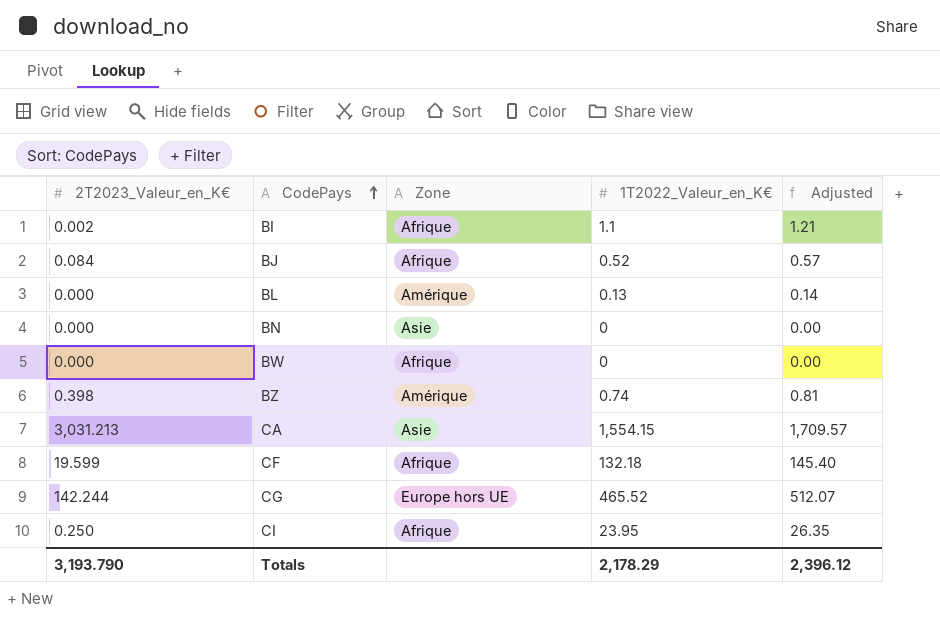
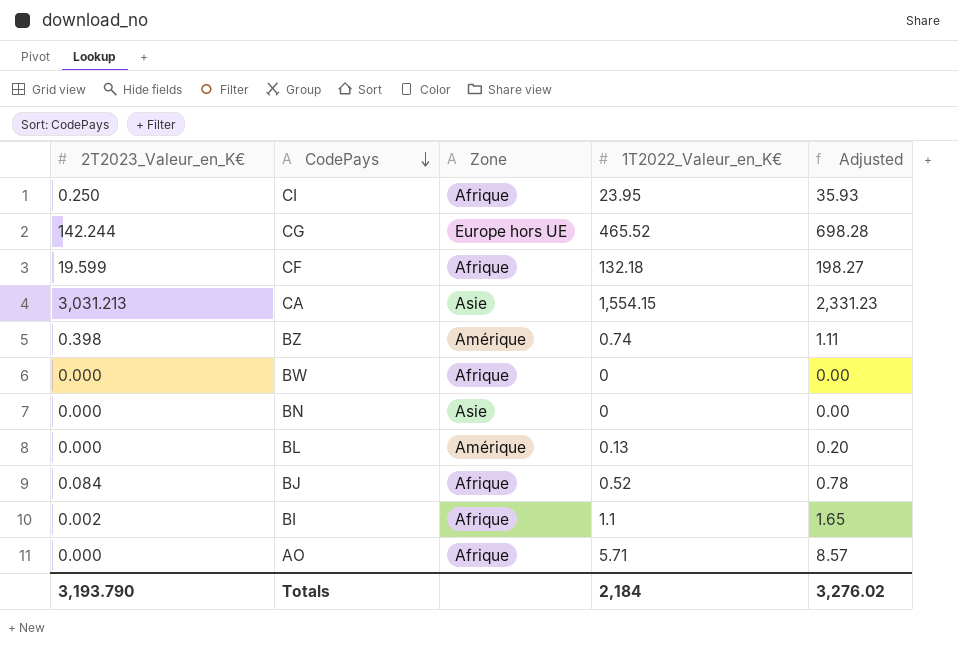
row order: CodePays ascending -> CodePays descending
column Adjusted | formula: [1T2022_Valeur_en_K€] * 1.1 -> [1T2022_Valeur_en_K€] * 1.5
row AO: none -> 0.000 | Afrique | 5.71 | 8.57
Totals | 1T2022_Valeur_en_K€: 2,178.29 -> 2,184
Totals | Adjusted: 2,396.12 -> 3,276.02

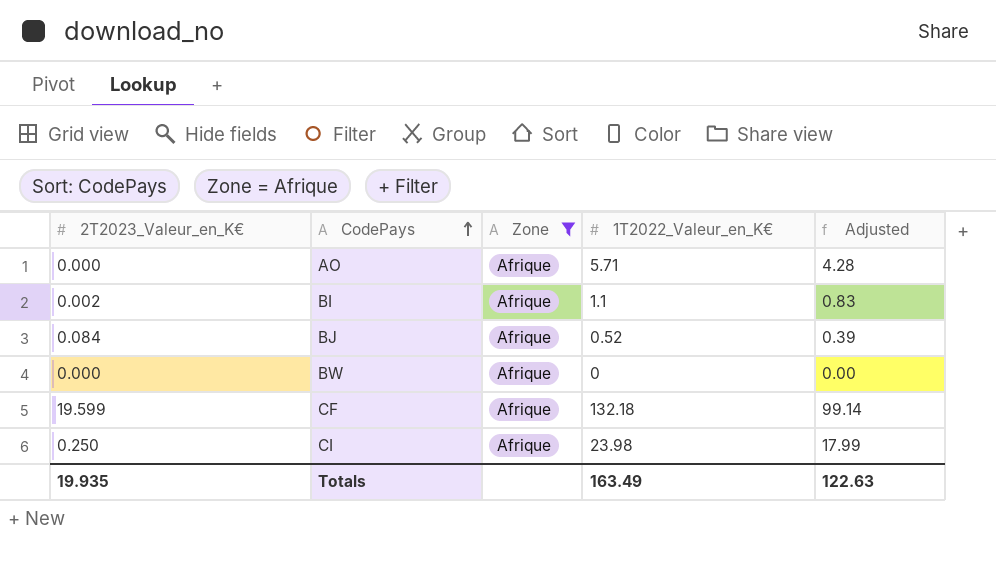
filter: none -> Zone = Afrique
row order: CodePays descending -> CodePays ascending
column Adjusted | formula: [1T2022_Valeur_en_K€] * 1.5 -> [1T2022_Valeur_en_K€] * 0.75
CI | 1T2022_Valeur_en_K€: 23.95 -> 23.98
Totals | 2T2023_Valeur_en_K€: 3,193.790 -> 19.935
Totals | 1T2022_Valeur_en_K€: 2,184 -> 163.49
Totals | Adjusted: 3,276.02 -> 122.63

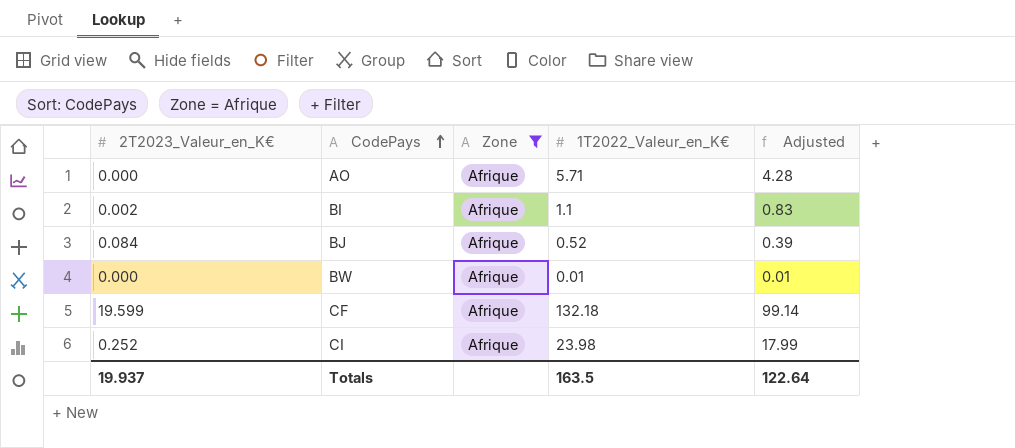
BW | 1T2022_Valeur_en_K€: 0 -> 0.01
BW | Adjusted: 0.00 -> 0.01
CI | 2T2023_Valeur_en_K€: 0.250 -> 0.252
Totals | 2T2023_Valeur_en_K€: 19.935 -> 19.937
Totals | 1T2022_Valeur_en_K€: 163.49 -> 163.5
Totals | Adjusted: 122.63 -> 122.64

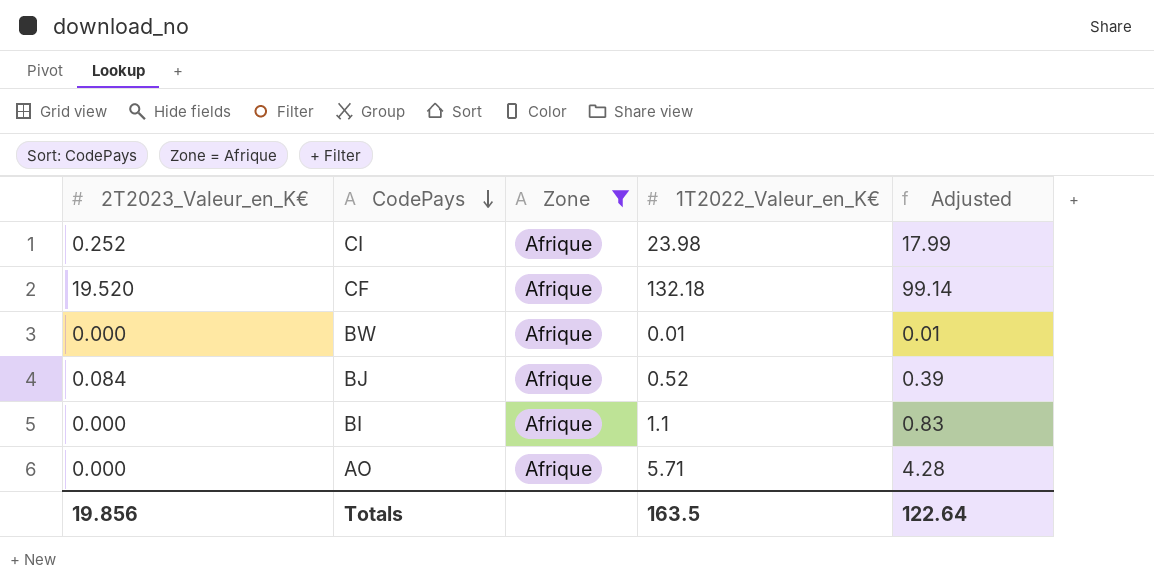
row order: CodePays ascending -> CodePays descending
CF | 2T2023_Valeur_en_K€: 19.599 -> 19.520
BI | 2T2023_Valeur_en_K€: 0.002 -> 0.000
Totals | 2T2023_Valeur_en_K€: 19.937 -> 19.856

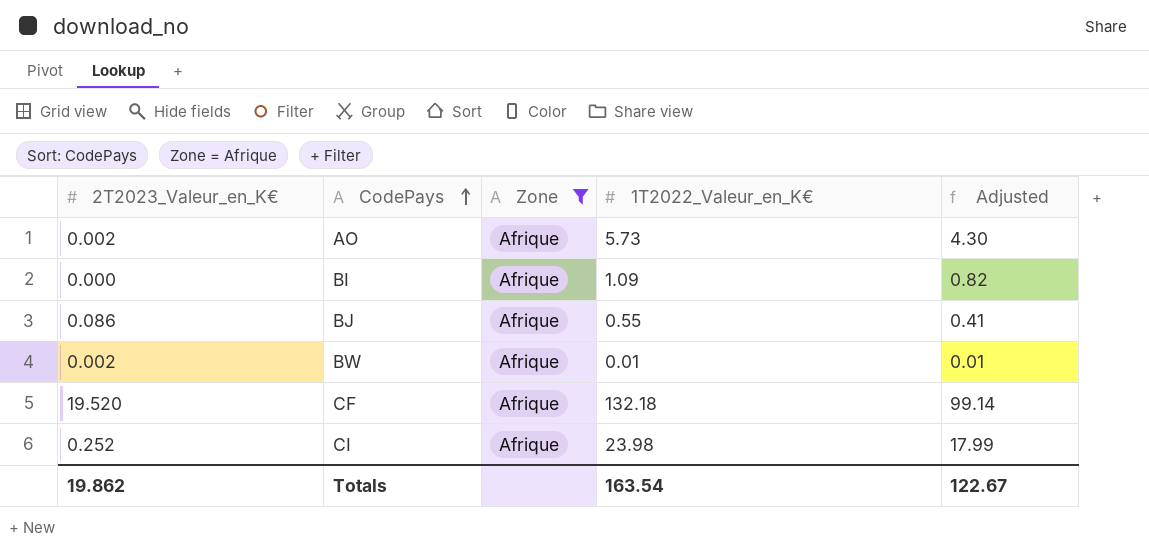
row order: CodePays descending -> CodePays ascending
AO | 2T2023_Valeur_en_K€: 0.000 -> 0.002
AO | 1T2022_Valeur_en_K€: 5.71 -> 5.73
AO | Adjusted: 4.28 -> 4.30
BI | 1T2022_Valeur_en_K€: 1.1 -> 1.09
BI | Adjusted: 0.83 -> 0.82
BJ | 2T2023_Valeur_en_K€: 0.084 -> 0.086
BJ | 1T2022_Valeur_en_K€: 0.52 -> 0.55
BJ | Adjusted: 0.39 -> 0.41
BW | 2T2023_Valeur_en_K€: 0.000 -> 0.002
Totals | 2T2023_Valeur_en_K€: 19.856 -> 19.862
Totals | 1T2022_Valeur_en_K€: 163.5 -> 163.54
Totals | Adjusted: 122.64 -> 122.67

